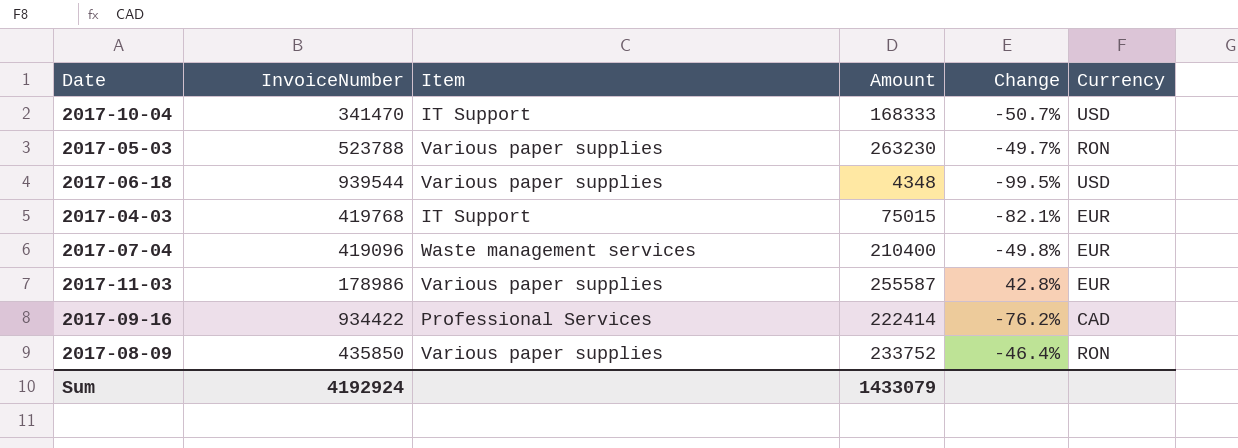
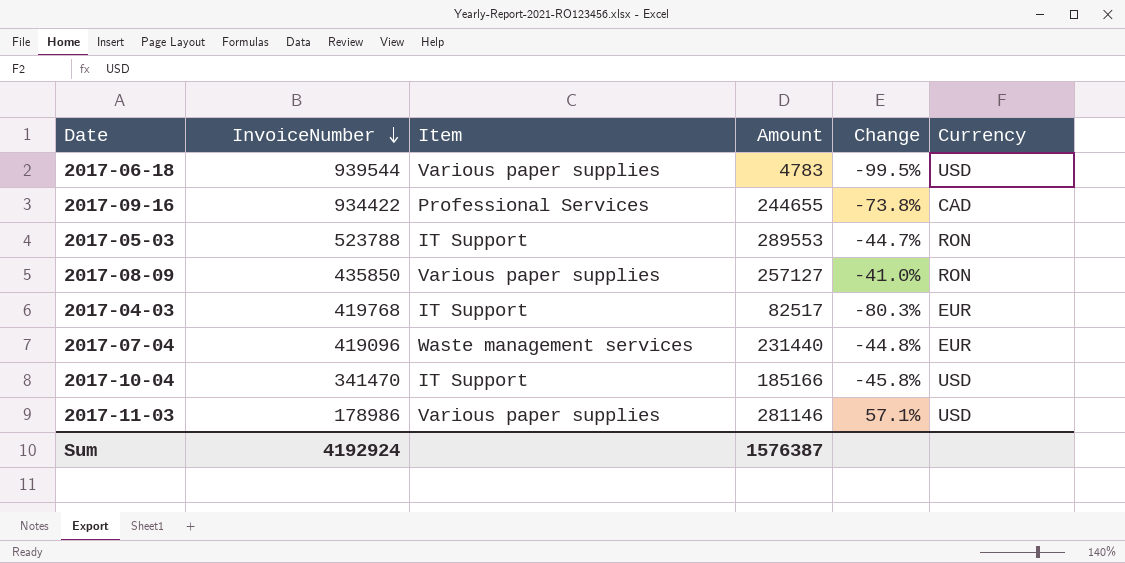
row order: none -> InvoiceNumber descending
2017-06-18 | Amount: 4348 -> 4783
2017-09-16 | Amount: 222414 -> 244655
2017-09-16 | Change: -76.2% -> -73.8%
2017-05-03 | Item: Various paper supplies -> IT Support
2017-05-03 | Amount: 263230 -> 289553
2017-05-03 | Change: -49.7% -> -44.7%
2017-08-09 | Amount: 233752 -> 257127
2017-08-09 | Change: -46.4% -> -41.0%
2017-04-03 | Amount: 75015 -> 82517
2017-04-03 | Change: -82.1% -> -80.3%
2017-07-04 | Amount: 210400 -> 231440
2017-07-04 | Change: -49.8% -> -44.8%
2017-10-04 | Amount: 168333 -> 185166
2017-10-04 | Change: -50.7% -> -45.8%
2017-11-03 | Amount: 255587 -> 281146
2017-11-03 | Change: 42.8% -> 57.1%
2017-11-03 | Currency: EUR -> USD
Sum | Amount: 1433079 -> 1576387

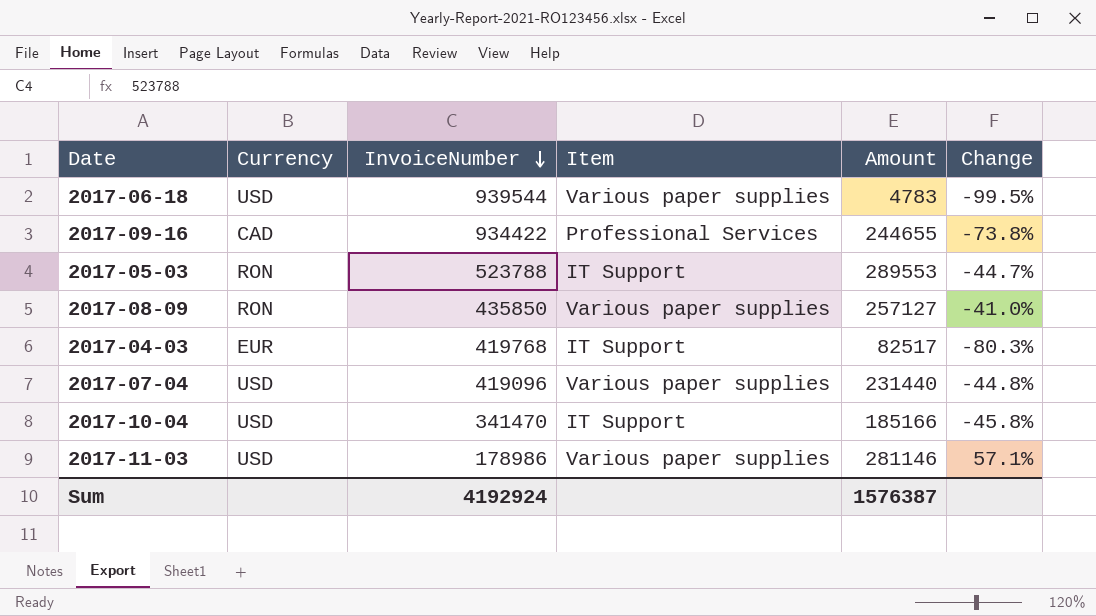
column Currency | position: 6 -> 2
2017-07-04 | Currency: EUR -> USD
2017-07-04 | Item: Waste management services -> Various paper supplies

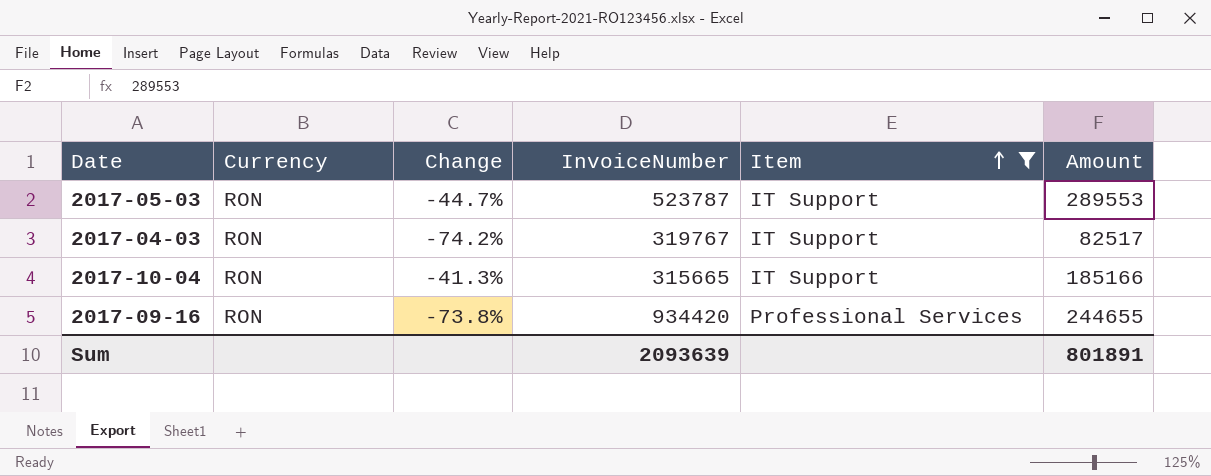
filter: none -> Item != Various paper supplies
row order: InvoiceNumber descending -> Item ascending
column Change | position: 6 -> 3
2017-05-03 | InvoiceNumber: 523788 -> 523787
2017-04-03 | Currency: EUR -> RON
2017-04-03 | Change: -80.3% -> -74.2%
2017-04-03 | InvoiceNumber: 419768 -> 319767
2017-10-04 | Currency: USD -> RON
2017-10-04 | Change: -45.8% -> -41.3%
2017-10-04 | InvoiceNumber: 341470 -> 315665
2017-09-16 | Currency: CAD -> RON
2017-09-16 | InvoiceNumber: 934422 -> 934420
Sum | InvoiceNumber: 4192924 -> 2093639
Sum | Amount: 1576387 -> 801891

